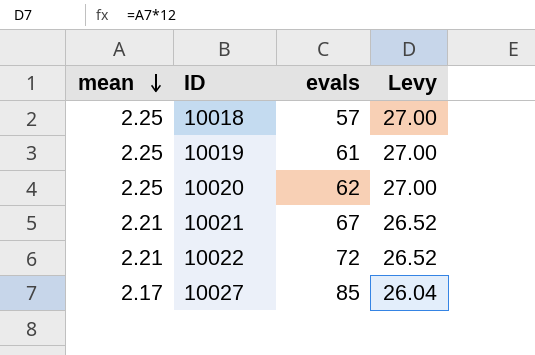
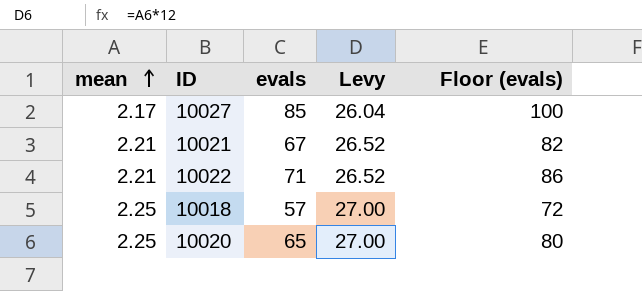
row order: mean descending -> mean ascending
column Floor (evals) | formula: none -> [evals] + 15
row 10019: 2.25 | 61 | 27.00 -> none
10022 | evals: 72 -> 71
10020 | evals: 62 -> 65

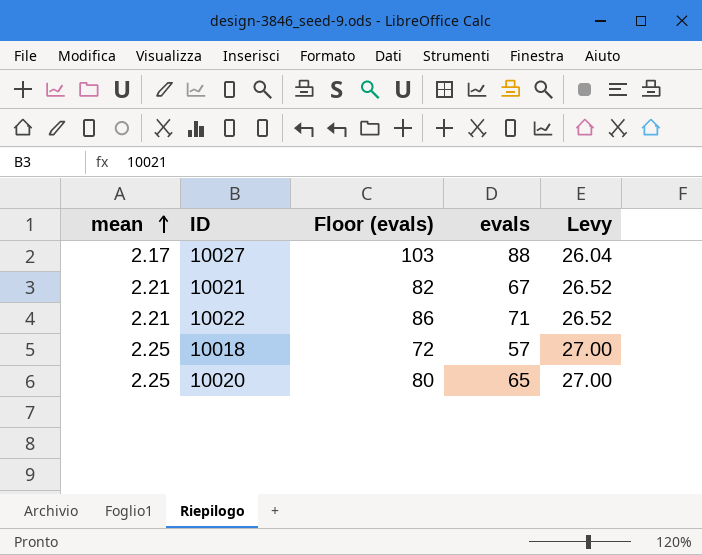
column Floor (evals) | position: 5 -> 3
10027 | Floor (evals): 100 -> 103
10027 | evals: 85 -> 88

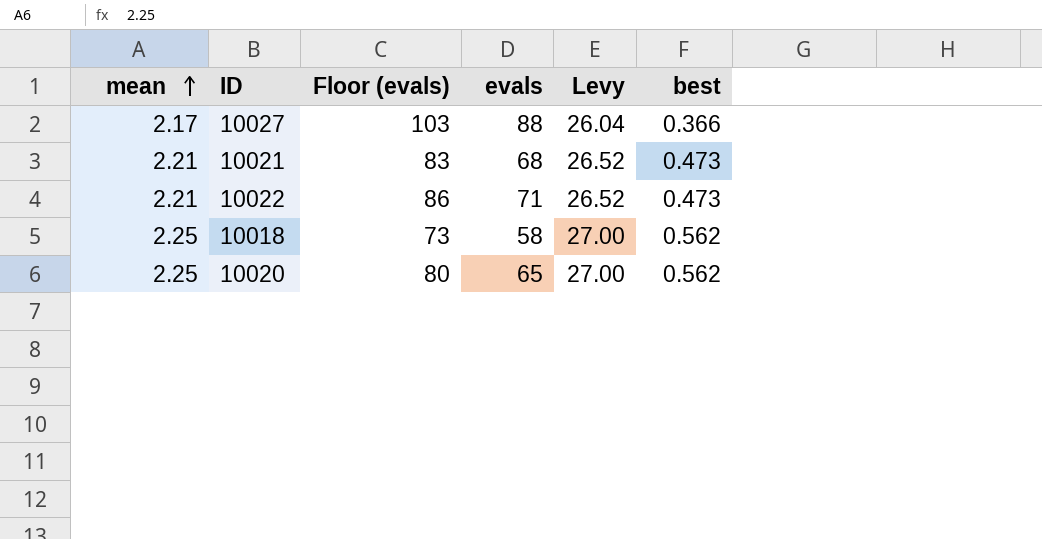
column best | position: none -> 6
10021 | Floor (evals): 82 -> 83
10021 | evals: 67 -> 68
10018 | Floor (evals): 72 -> 73
10018 | evals: 57 -> 58

